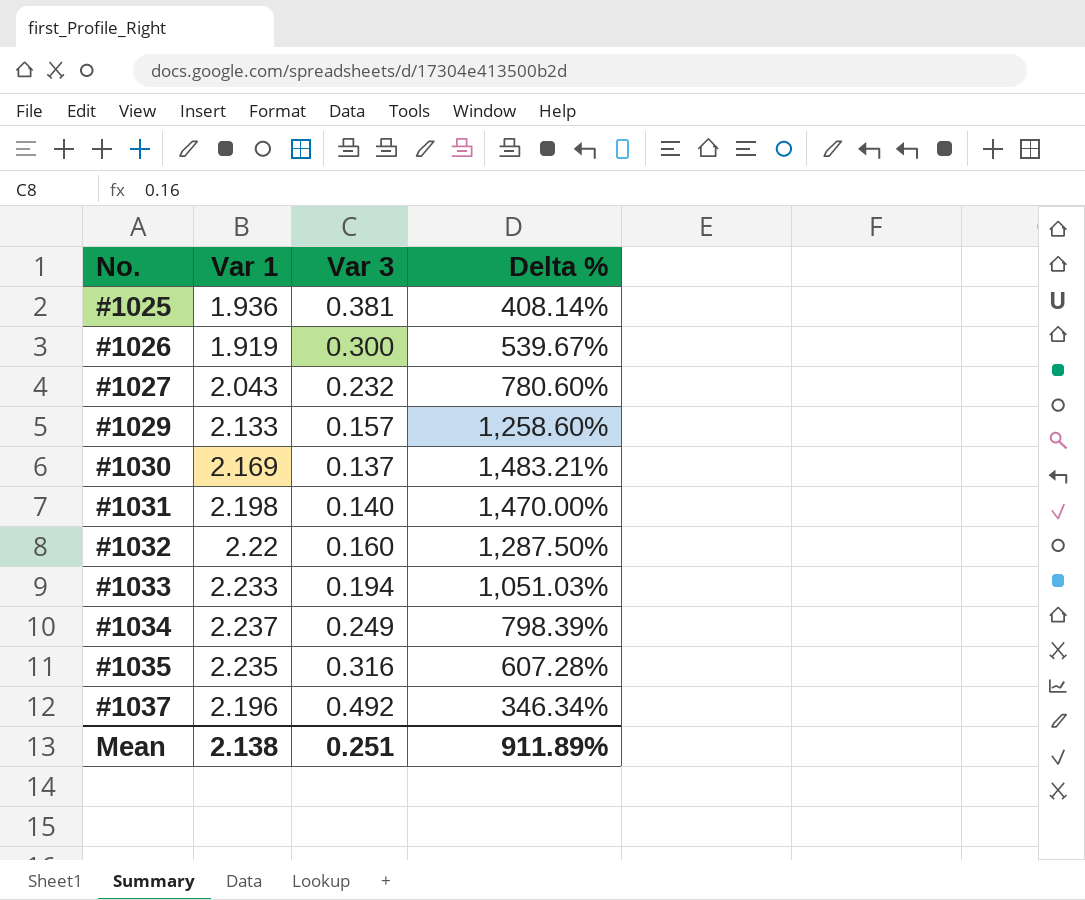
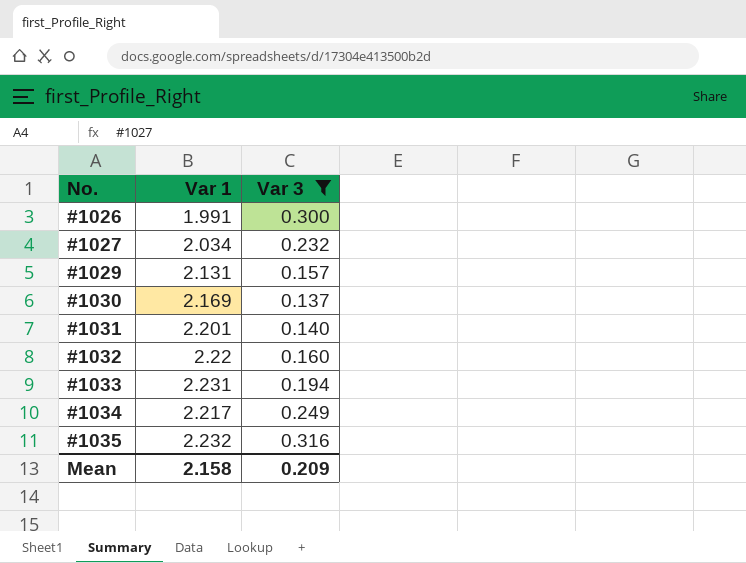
filter: none -> Var 3 <= 0.316
column Delta % | formula: ([Var 1] - [Var 3]) / [Var 3] -> none
#1026 | Var 1: 1.919 -> 1.991
#1027 | Var 1: 2.043 -> 2.034
#1029 | Var 1: 2.133 -> 2.131
#1031 | Var 1: 2.198 -> 2.201
#1033 | Var 1: 2.233 -> 2.231
#1034 | Var 1: 2.237 -> 2.217
#1035 | Var 1: 2.235 -> 2.232
Mean | Var 1: 2.138 -> 2.158
Mean | Var 3: 0.251 -> 0.209

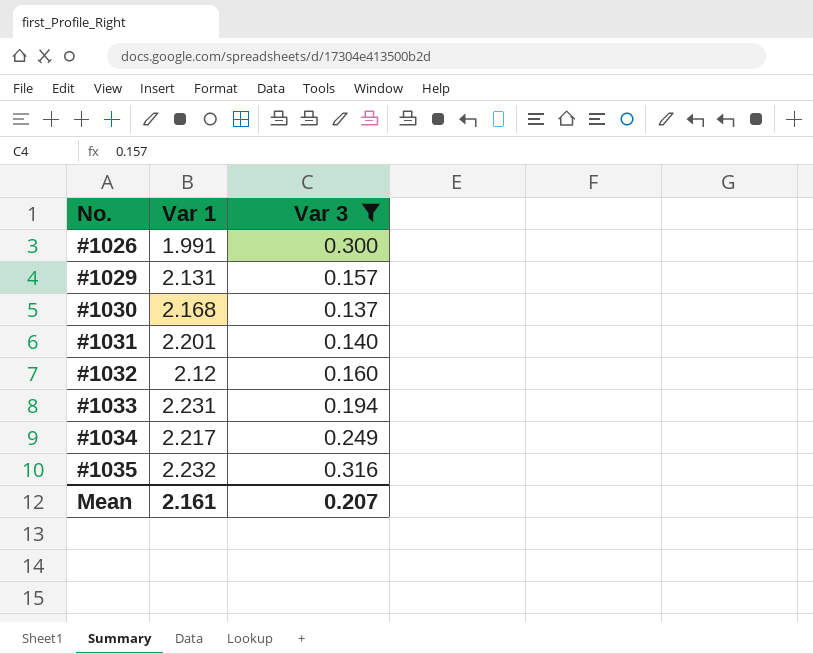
row #1027: 2.034 | 0.232 -> none
#1030 | Var 1: 2.169 -> 2.168
#1032 | Var 1: 2.22 -> 2.12
Mean | Var 1: 2.158 -> 2.161
Mean | Var 3: 0.209 -> 0.207

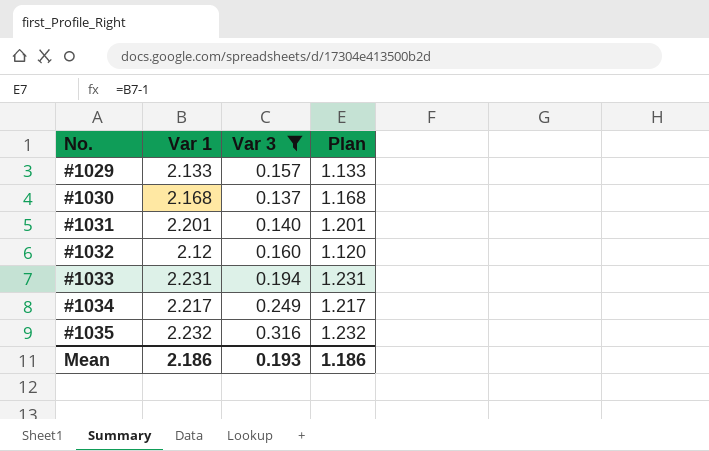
column Plan | formula: none -> [Var 1] - 1
row #1026: 1.991 | 0.300 -> none
#1029 | Var 1: 2.131 -> 2.133
Mean | Var 1: 2.161 -> 2.186
Mean | Var 3: 0.207 -> 0.193

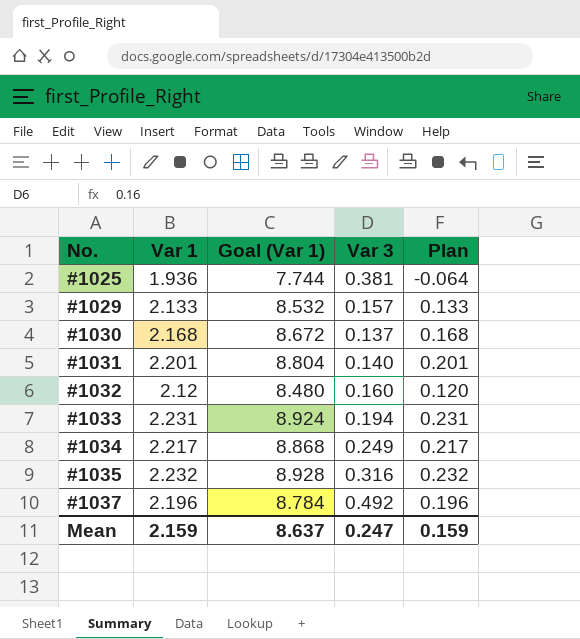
filter: Var 3 <= 0.316 -> none
column Goal (Var 1) | formula: none -> [Var 1] * 4
column Plan | formula: [Var 1] - 1 -> [Var 1] - 2
Mean | Var 1: 2.186 -> 2.159
Mean | Var 3: 0.193 -> 0.247
Mean | Plan: 1.186 -> 0.159

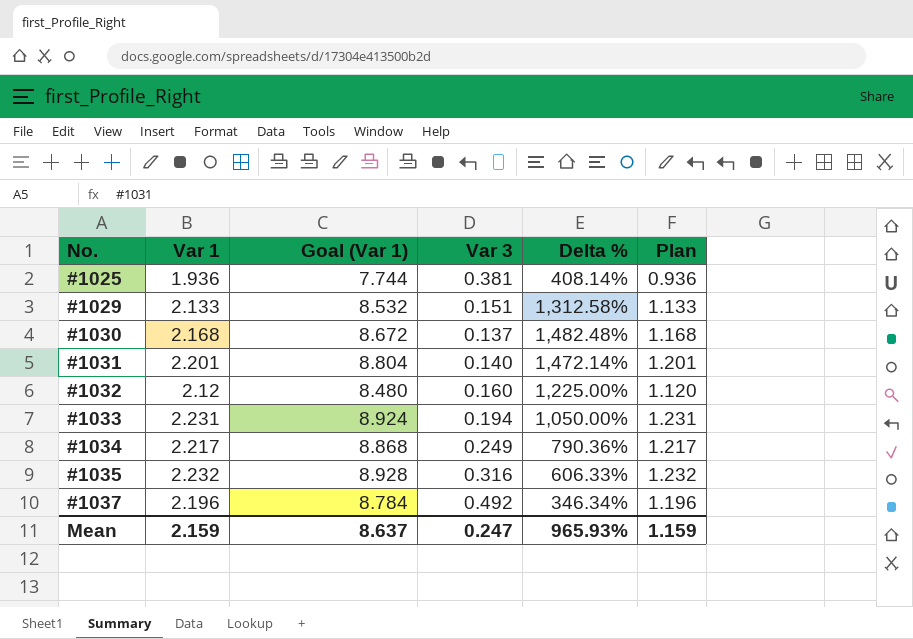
column Delta % | formula: none -> ([Var 1] - [Var 3]) / [Var 3]
column Plan | formula: [Var 1] - 2 -> [Var 1] - 1
#1029 | Var 3: 0.157 -> 0.151
Mean | Plan: 0.159 -> 1.159

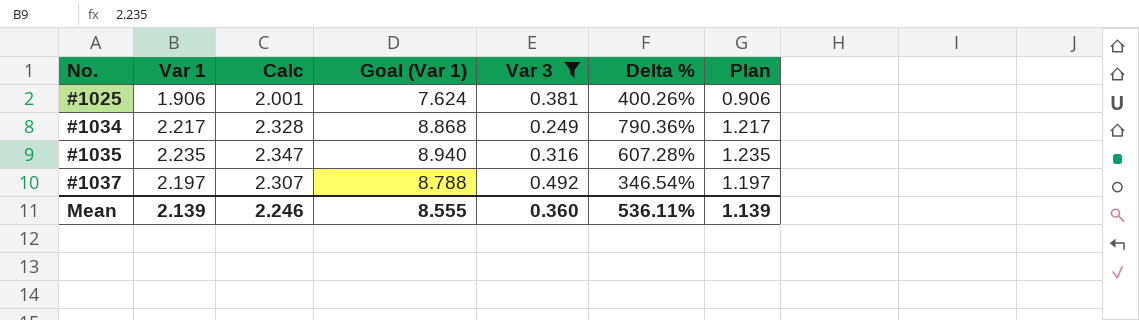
filter: none -> Var 3 >= 0.249
column Calc | formula: none -> [Var 1] * 1.05
#1025 | Var 1: 1.936 -> 1.906
#1025 | Goal (Var 1): 7.744 -> 7.624
#1025 | Delta %: 408.14% -> 400.26%
#1025 | Plan: 0.936 -> 0.906
#1035 | Var 1: 2.232 -> 2.235
#1035 | Goal (Var 1): 8.928 -> 8.940
#1035 | Delta %: 606.33% -> 607.28%
#1035 | Plan: 1.232 -> 1.235
#1037 | Var 1: 2.196 -> 2.197
#1037 | Goal (Var 1): 8.784 -> 8.788
#1037 | Delta %: 346.34% -> 346.54%
#1037 | Plan: 1.196 -> 1.197
Mean | Var 1: 2.159 -> 2.139
Mean | Goal (Var 1): 8.637 -> 8.555
Mean | Var 3: 0.247 -> 0.360
Mean | Delta %: 965.93% -> 536.11%
Mean | Plan: 1.159 -> 1.139

